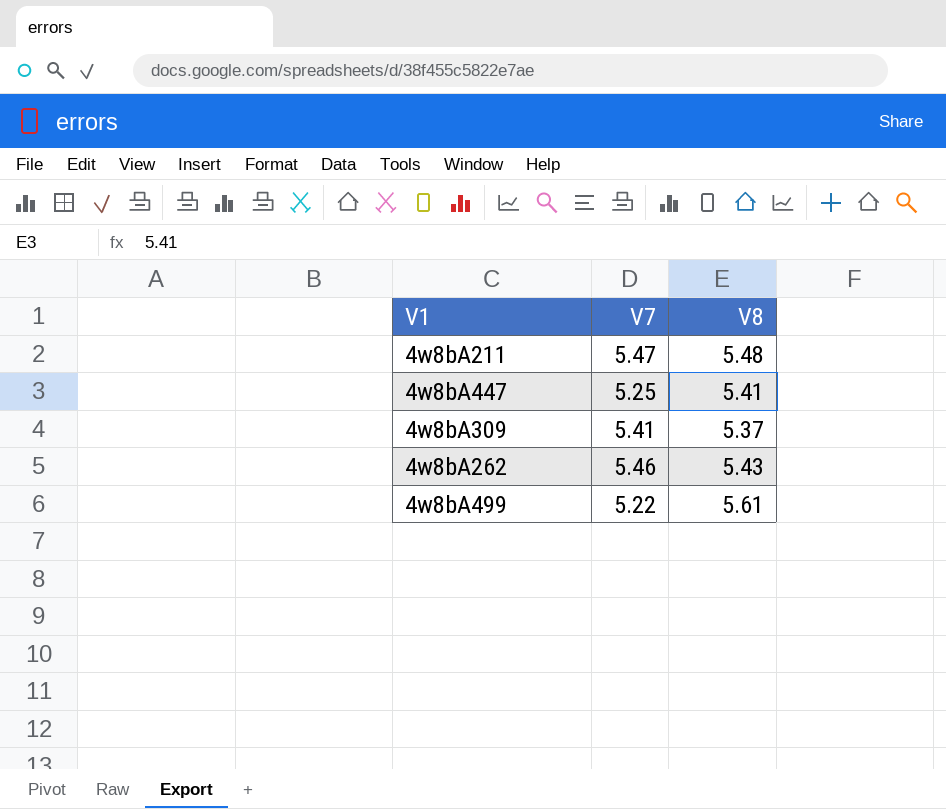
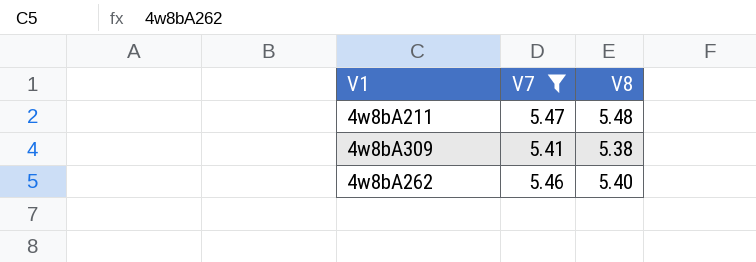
filter: none -> V7 >= 5.41
4w8bA309 | V8: 5.37 -> 5.38
4w8bA262 | V8: 5.43 -> 5.40

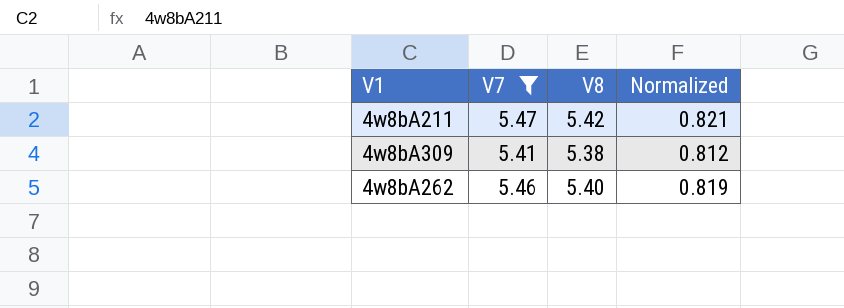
column Normalized | formula: none -> [V7] * 0.15
4w8bA211 | V8: 5.48 -> 5.42

